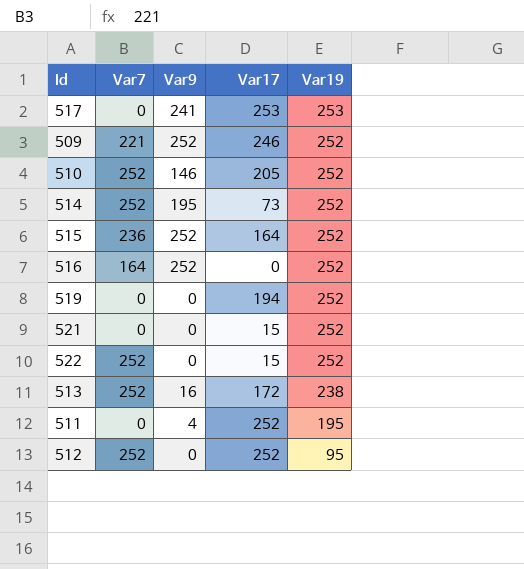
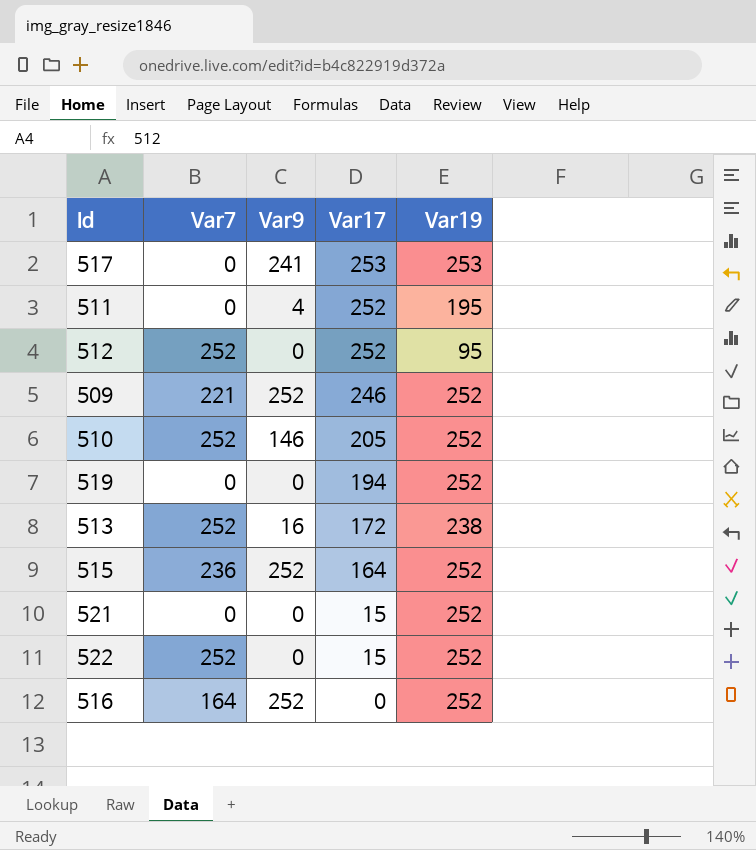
row order: Var19 descending -> Var17 descending
row 514: 252 | 195 | 73 | 252 -> none

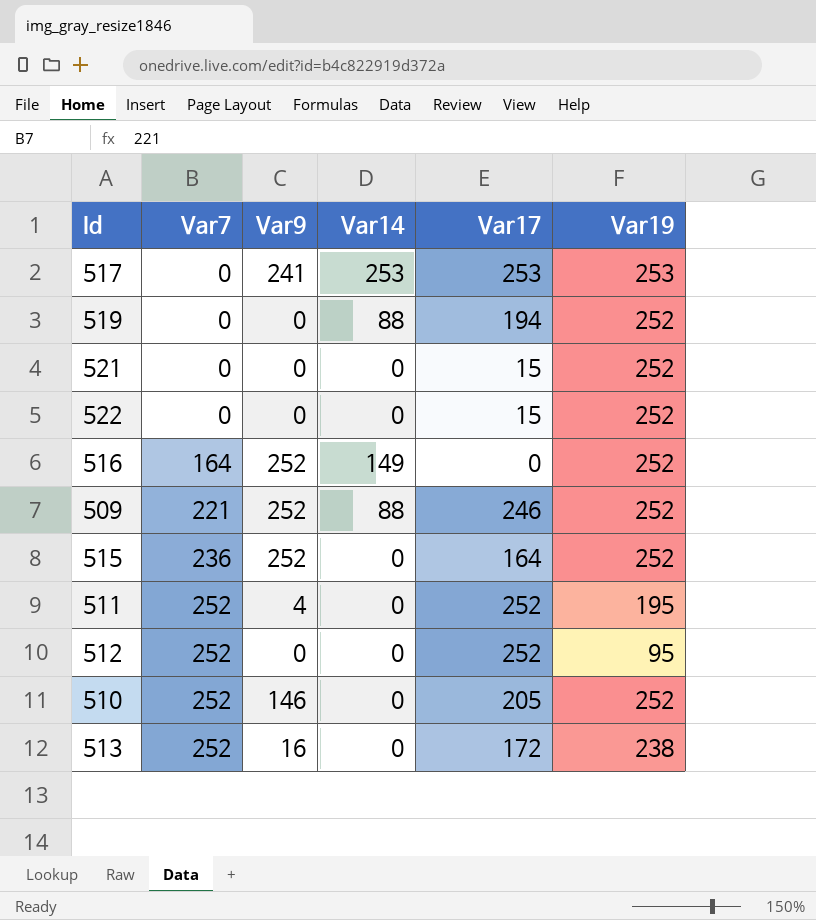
row order: Var17 descending -> Var7 ascending
column Var14 | position: none -> 4
522 | Var7: 252 -> 0
511 | Var7: 0 -> 252

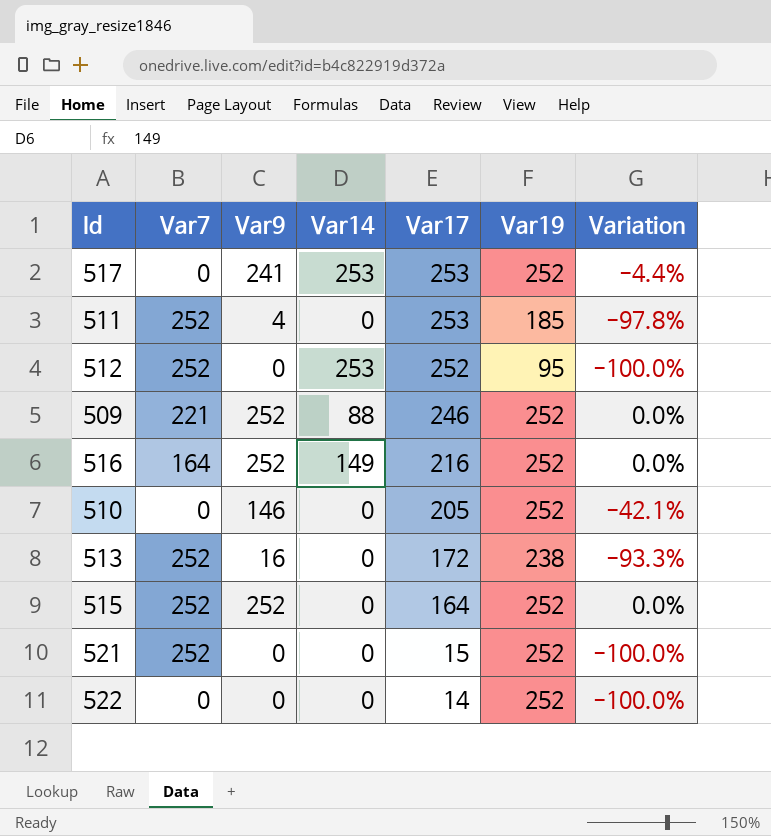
row order: Var7 ascending -> Var17 descending
column Variation | formula: none -> ([Var9] - [Var19]) / [Var19]
row 519: 0 | 0 | 88 | 194 | 252 -> none
517 | Var19: 253 -> 252
511 | Var17: 252 -> 253
511 | Var19: 195 -> 185
512 | Var14: 0 -> 253
516 | Var17: 0 -> 216
510 | Var7: 252 -> 0
515 | Var7: 236 -> 252
521 | Var7: 0 -> 252
522 | Var17: 15 -> 14

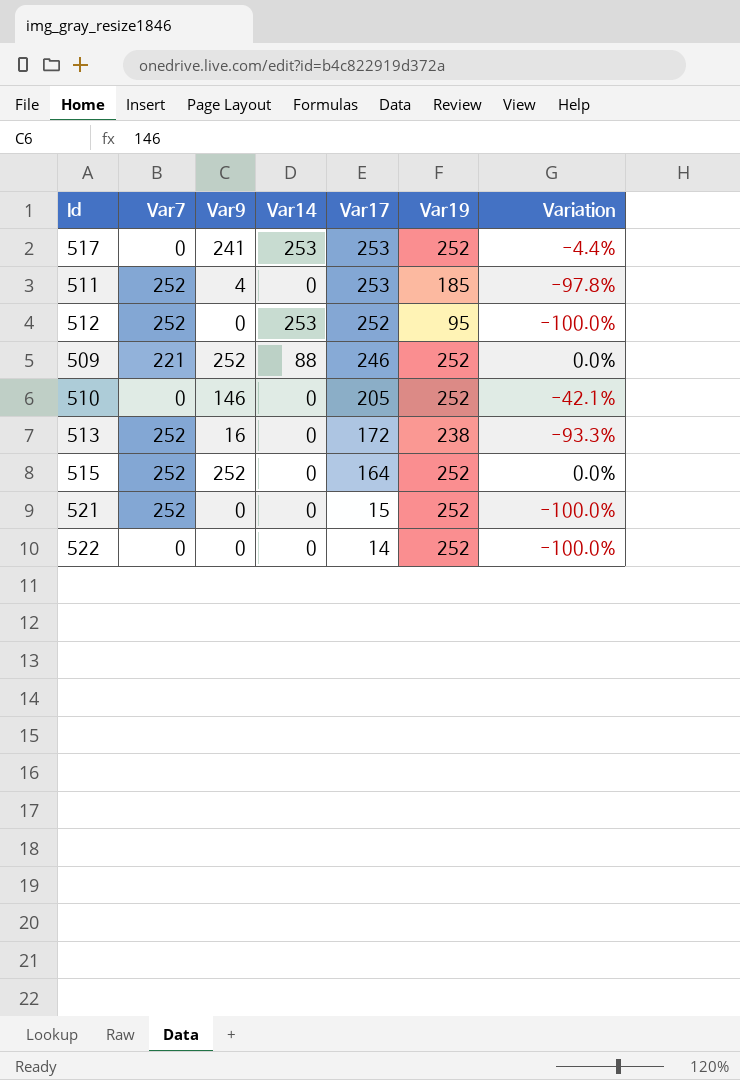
row 516: 164 | 252 | 149 | 216 | 252 | 0.0% -> none

